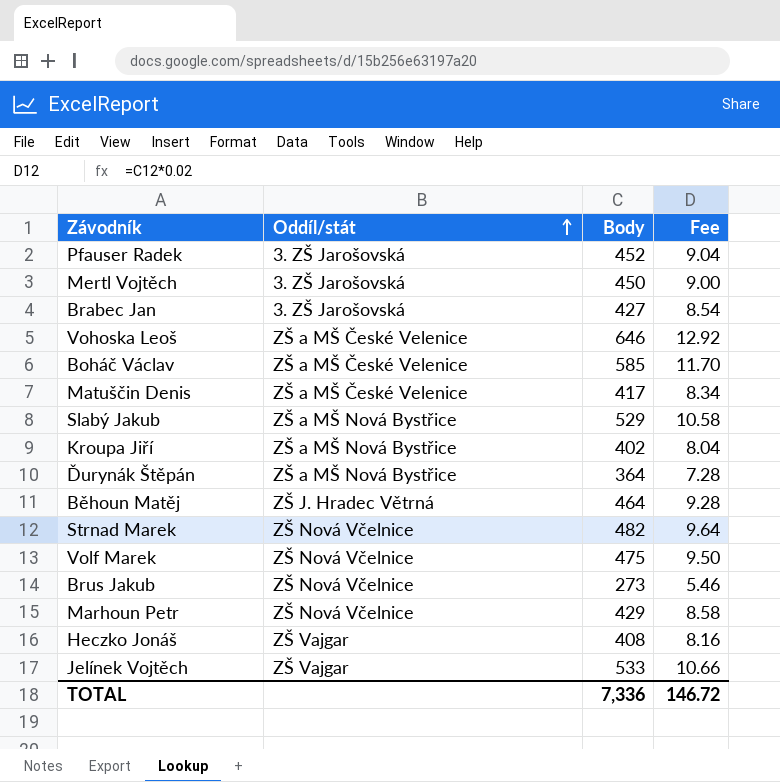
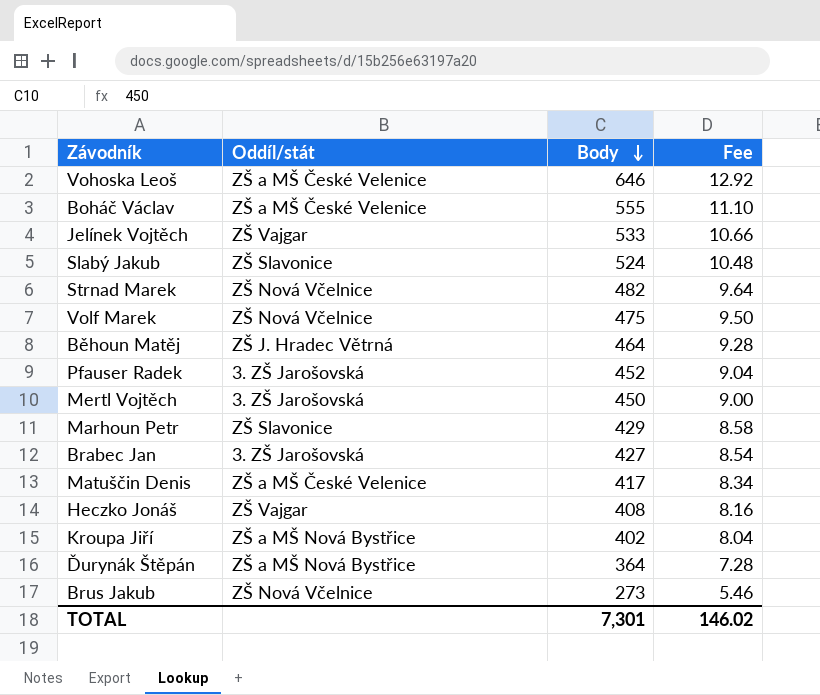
row order: Oddíl/stát ascending -> Body descending
Boháč Václav | Body: 585 -> 555
Boháč Václav | Fee: 11.70 -> 11.10
Slabý Jakub | Oddíl/stát: ZŠ a MŠ Nová Bystřice -> ZŠ Slavonice
Slabý Jakub | Body: 529 -> 524
Slabý Jakub | Fee: 10.58 -> 10.48
Marhoun Petr | Oddíl/stát: ZŠ Nová Včelnice -> ZŠ Slavonice
TOTAL | Body: 7,336 -> 7,301
TOTAL | Fee: 146.72 -> 146.02

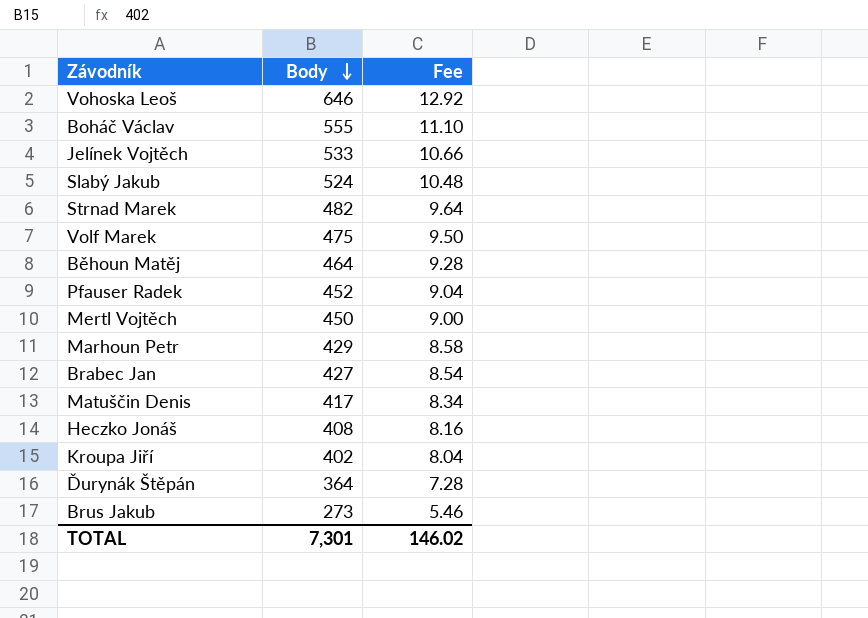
column Oddíl/stát | position: 2 -> none

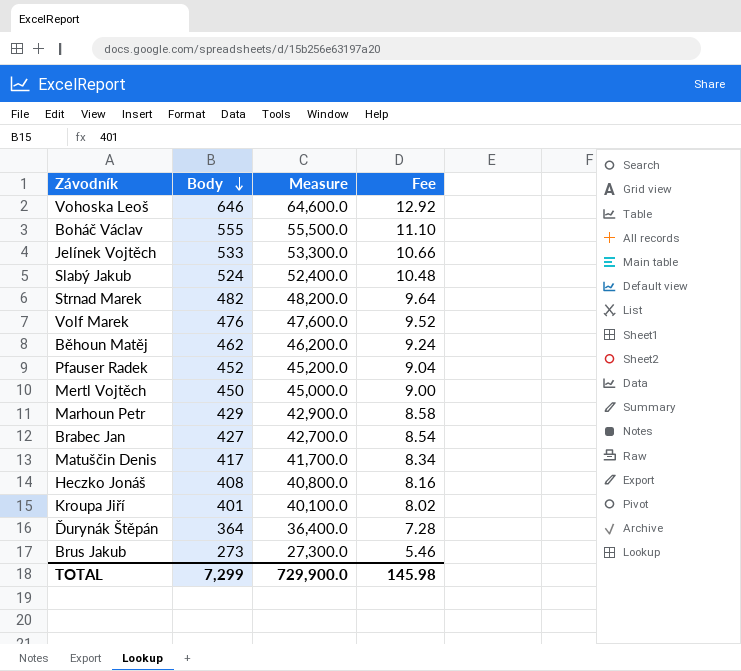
column Measure | formula: none -> [Body] * 100
Volf Marek | Body: 475 -> 476
Volf Marek | Fee: 9.50 -> 9.52
Běhoun Matěj | Body: 464 -> 462
Běhoun Matěj | Fee: 9.28 -> 9.24
Kroupa Jiří | Body: 402 -> 401
Kroupa Jiří | Fee: 8.04 -> 8.02
TOTAL | Body: 7,301 -> 7,299
TOTAL | Fee: 146.02 -> 145.98

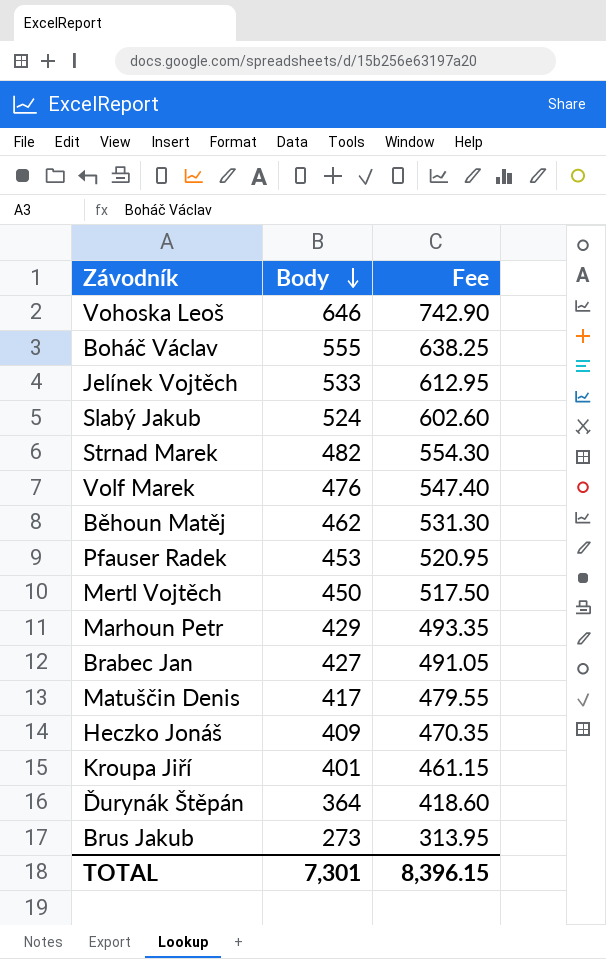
column Measure | formula: [Body] * 100 -> none
column Fee | formula: [Body] * 0.02 -> [Body] * 1.15
Pfauser Radek | Body: 452 -> 453
Heczko Jonáš | Body: 408 -> 409
TOTAL | Body: 7,299 -> 7,301
TOTAL | Fee: 145.98 -> 8,396.15

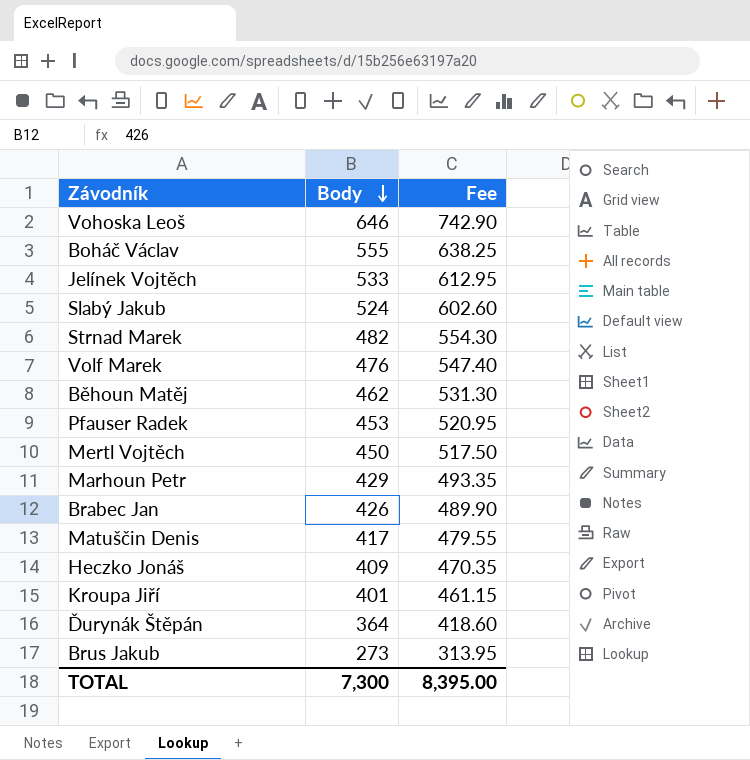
Brabec Jan | Body: 427 -> 426
Brabec Jan | Fee: 491.05 -> 489.90
TOTAL | Body: 7,301 -> 7,300
TOTAL | Fee: 8,396.15 -> 8,395.00

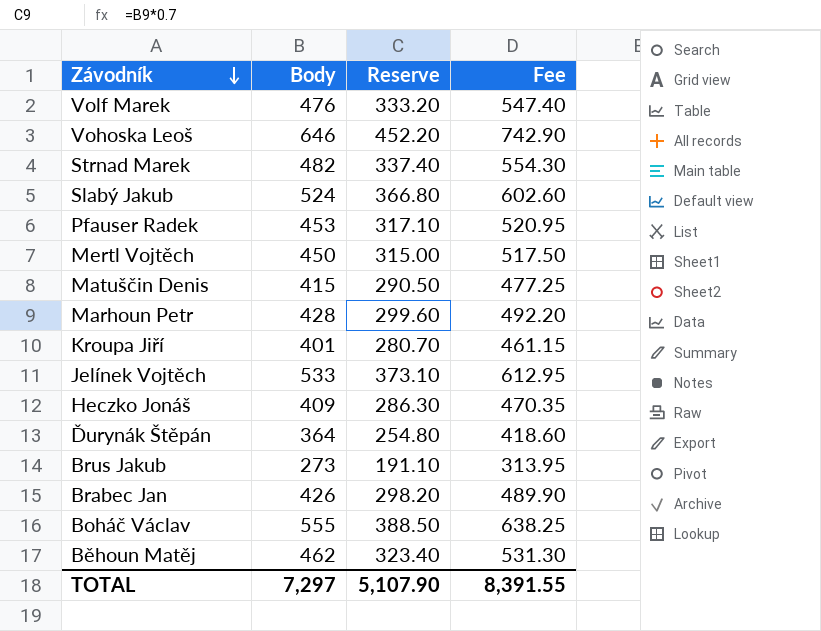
row order: Body descending -> Závodník descending
column Reserve | formula: none -> [Body] * 0.7
Matuščin Denis | Body: 417 -> 415
Matuščin Denis | Fee: 479.55 -> 477.25
Marhoun Petr | Body: 429 -> 428
Marhoun Petr | Fee: 493.35 -> 492.20
TOTAL | Body: 7,300 -> 7,297
TOTAL | Fee: 8,395.00 -> 8,391.55

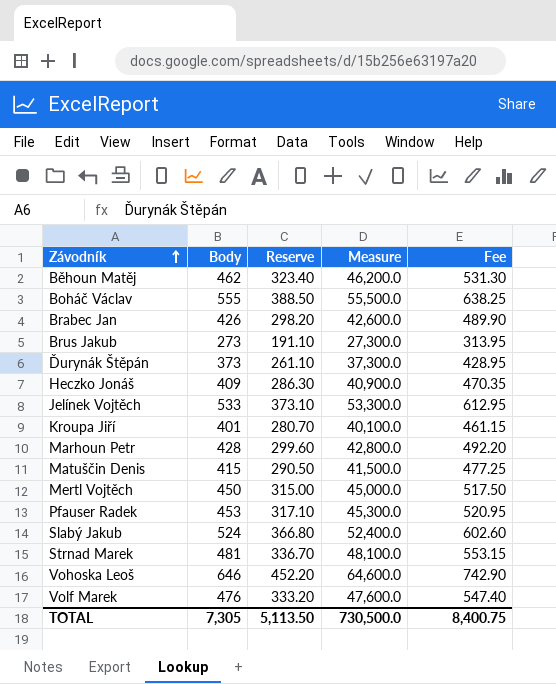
row order: Závodník descending -> Závodník ascending
column Measure | formula: none -> [Body] * 100
Ďurynák Štěpán | Body: 364 -> 373
Ďurynák Štěpán | Reserve: 254.80 -> 261.10
Ďurynák Štěpán | Fee: 418.60 -> 428.95
Strnad Marek | Body: 482 -> 481
Strnad Marek | Reserve: 337.40 -> 336.70
Strnad Marek | Fee: 554.30 -> 553.15
TOTAL | Body: 7,297 -> 7,305
TOTAL | Reserve: 5,107.90 -> 5,113.50
TOTAL | Fee: 8,391.55 -> 8,400.75

